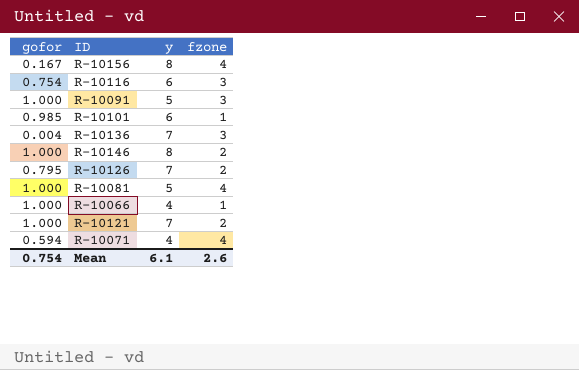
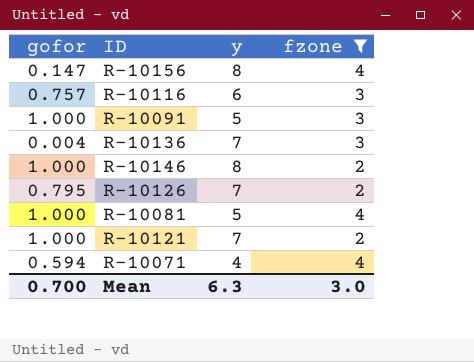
filter: none -> fzone != 1
R-10156 | gofor: 0.167 -> 0.147
R-10116 | gofor: 0.754 -> 0.757
Mean | gofor: 0.754 -> 0.700
Mean | y: 6.1 -> 6.3
Mean | fzone: 2.6 -> 3.0

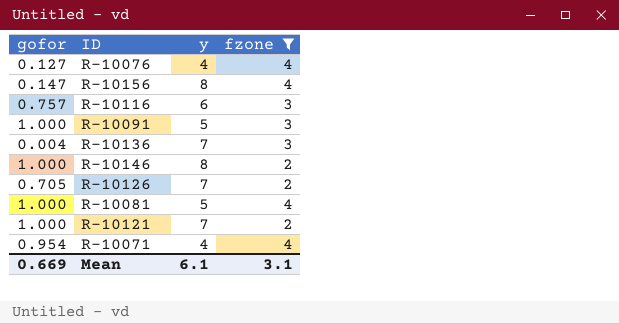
row R-10076: none -> 0.127 | 4 | 4
R-10126 | gofor: 0.795 -> 0.705
R-10071 | gofor: 0.594 -> 0.954
Mean | gofor: 0.700 -> 0.669
Mean | y: 6.3 -> 6.1
Mean | fzone: 3.0 -> 3.1

